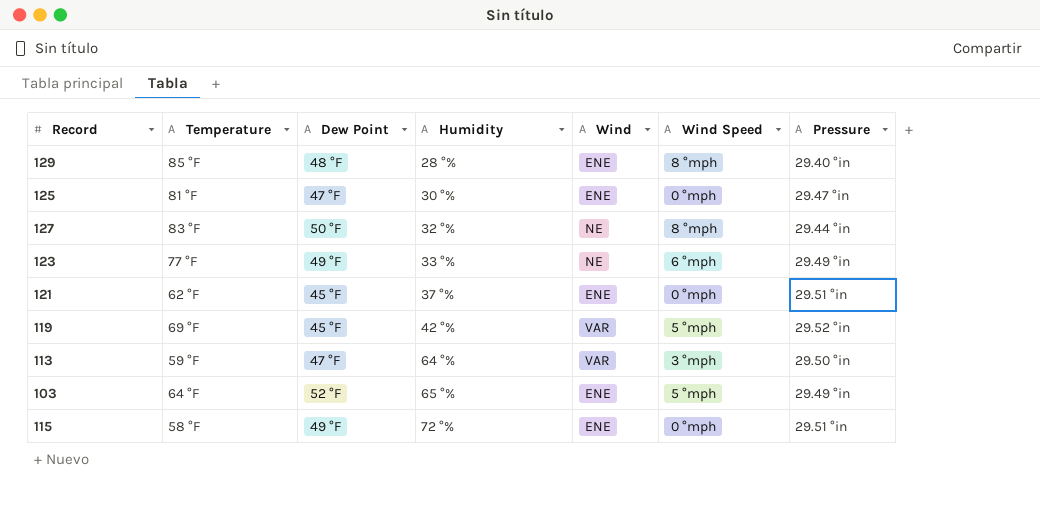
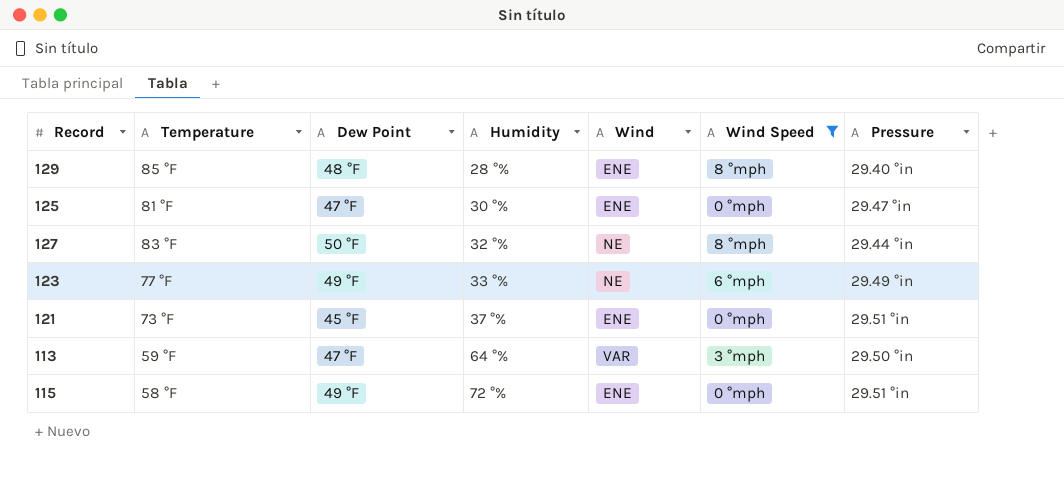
filter: none -> Wind Speed != 5 °mph
121 | Temperature: 62 °F -> 73 °F

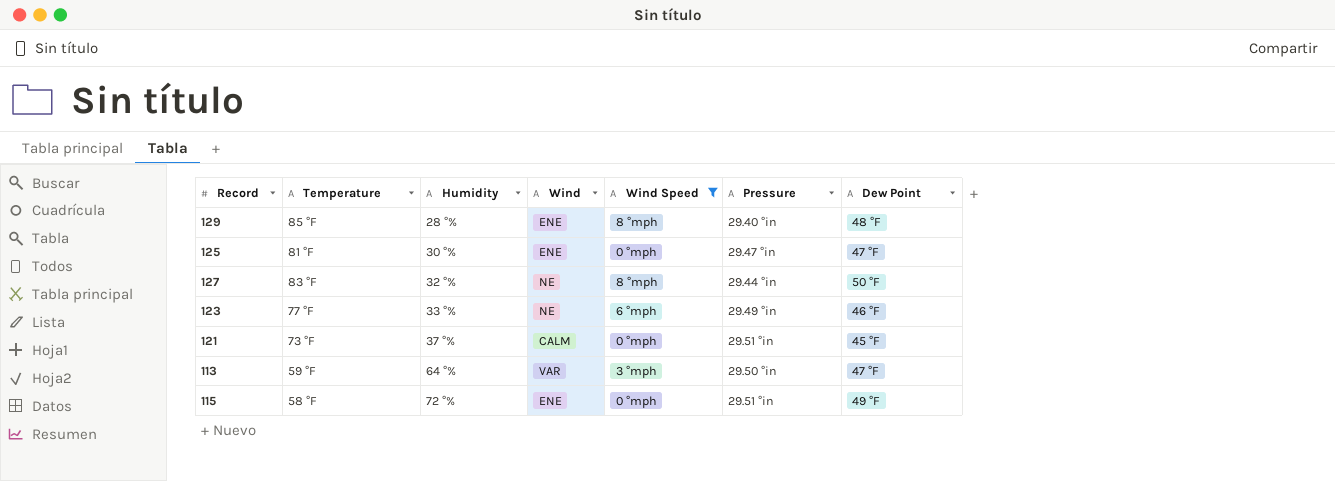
column Dew Point | position: 3 -> 7
123 | Dew Point: 49 °F -> 46 °F
121 | Wind: ENE -> CALM

